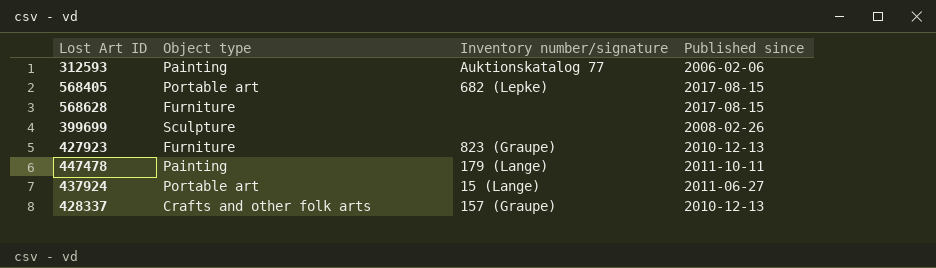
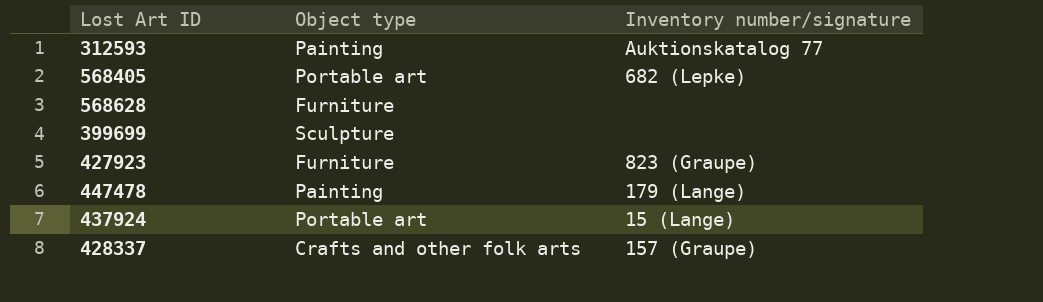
column Published since | position: 4 -> none

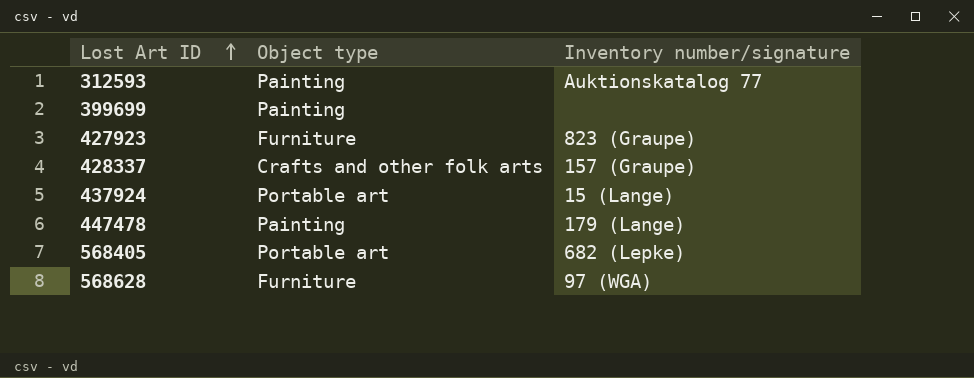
row order: none -> Lost Art ID ascending
399699 | Object type: Sculpture -> Painting
568628 | Inventory number/signature: none -> 97 (WGA)

